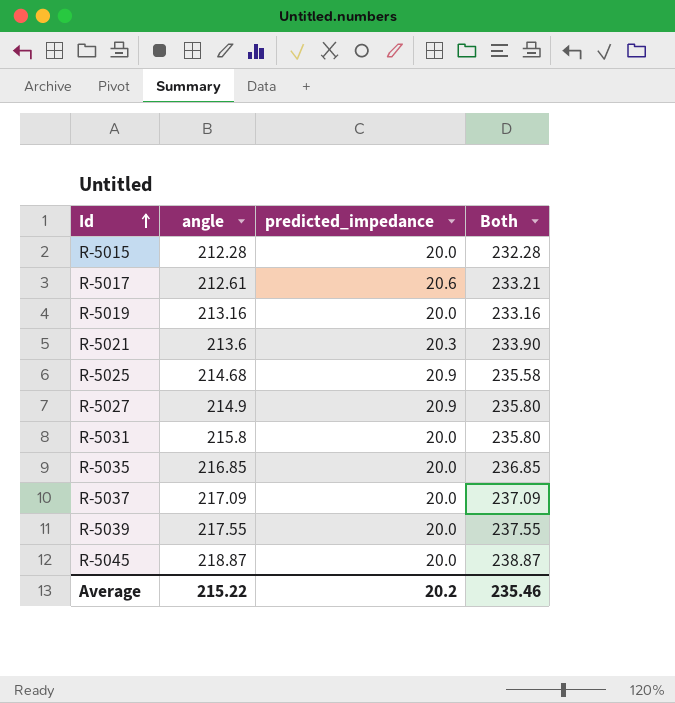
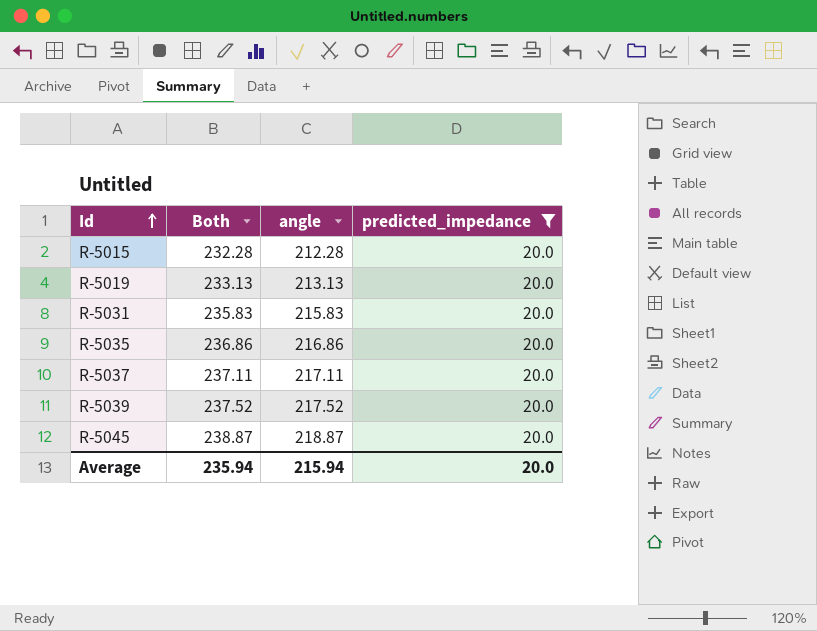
filter: none -> predicted_impedance = 20.0
column Both | position: 4 -> 2
R-5019 | Both: 233.16 -> 233.13
R-5019 | angle: 213.16 -> 213.13
R-5031 | Both: 235.80 -> 235.83
R-5031 | angle: 215.8 -> 215.83
R-5035 | Both: 236.85 -> 236.86
R-5035 | angle: 216.85 -> 216.86
R-5037 | Both: 237.09 -> 237.11
R-5037 | angle: 217.09 -> 217.11
R-5039 | Both: 237.55 -> 237.52
R-5039 | angle: 217.55 -> 217.52
Average | Both: 235.46 -> 235.94
Average | angle: 215.22 -> 215.94
Average | predicted_impedance: 20.2 -> 20.0

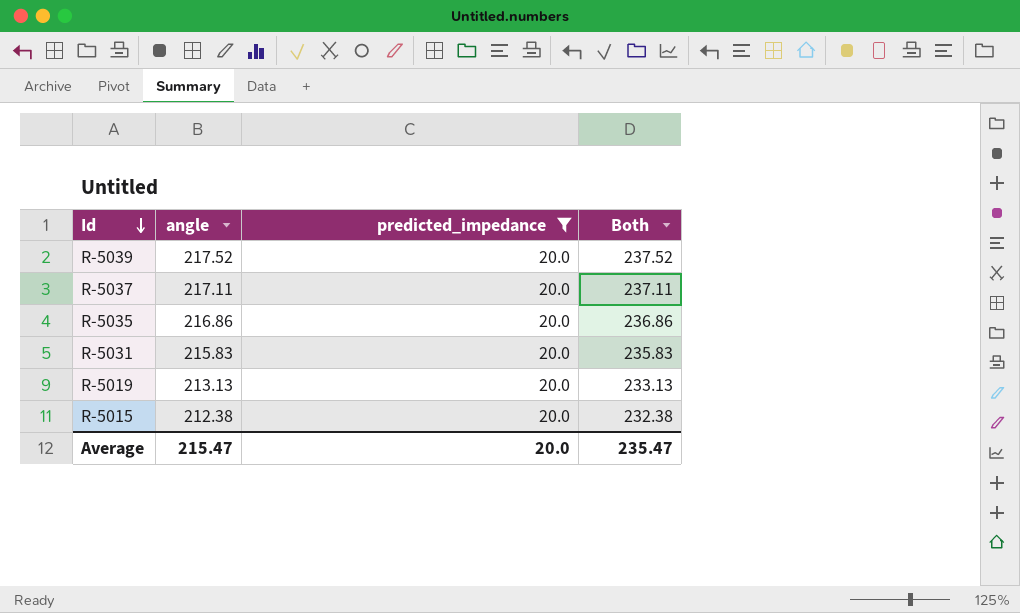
row order: Id ascending -> Id descending
column Both | position: 2 -> 4
row R-5045: 238.87 | 218.87 | 20.0 -> none
R-5015 | angle: 212.28 -> 212.38
R-5015 | Both: 232.28 -> 232.38
Average | angle: 215.94 -> 215.47
Average | Both: 235.94 -> 235.47

